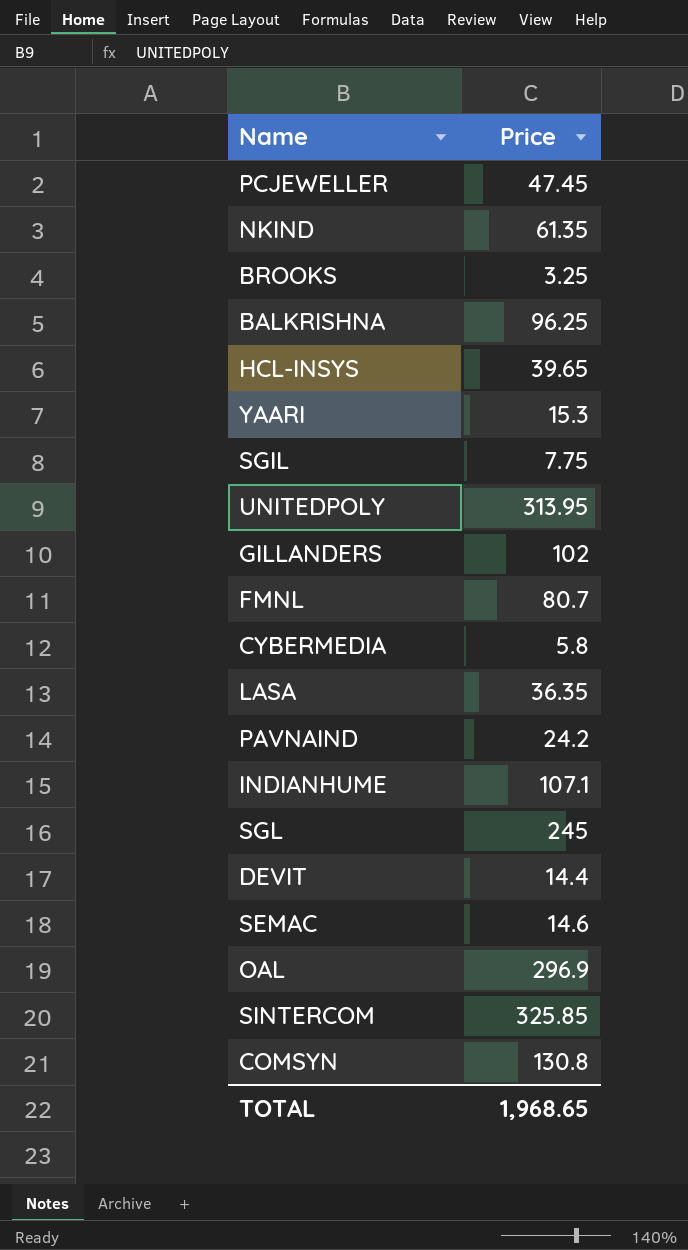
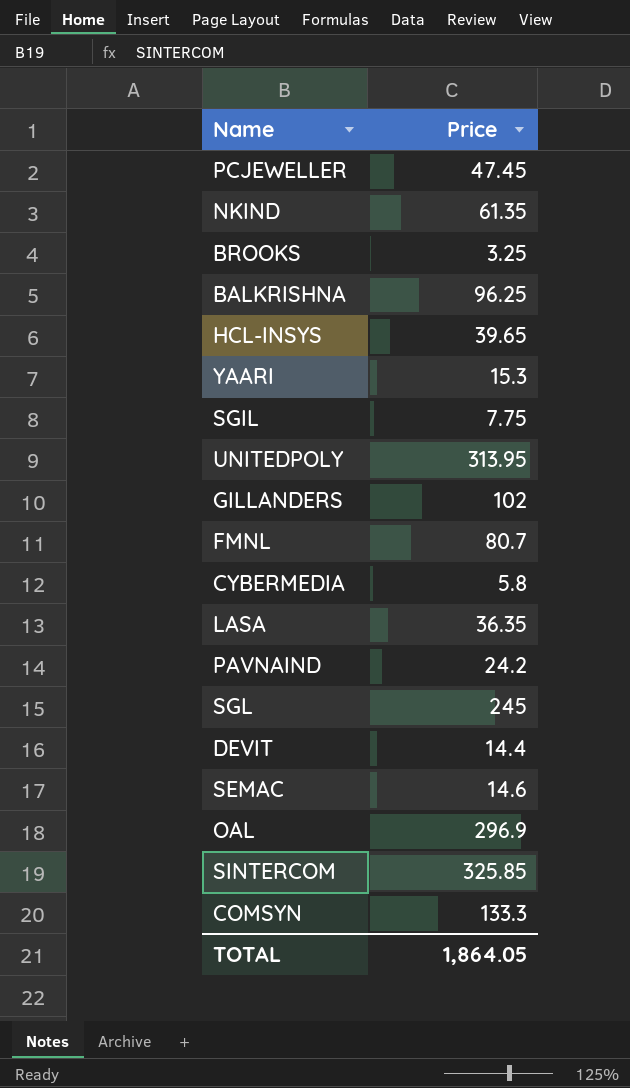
row INDIANHUME: 107.1 -> none
COMSYN | Price: 130.8 -> 133.3
TOTAL | Price: 1,968.65 -> 1,864.05

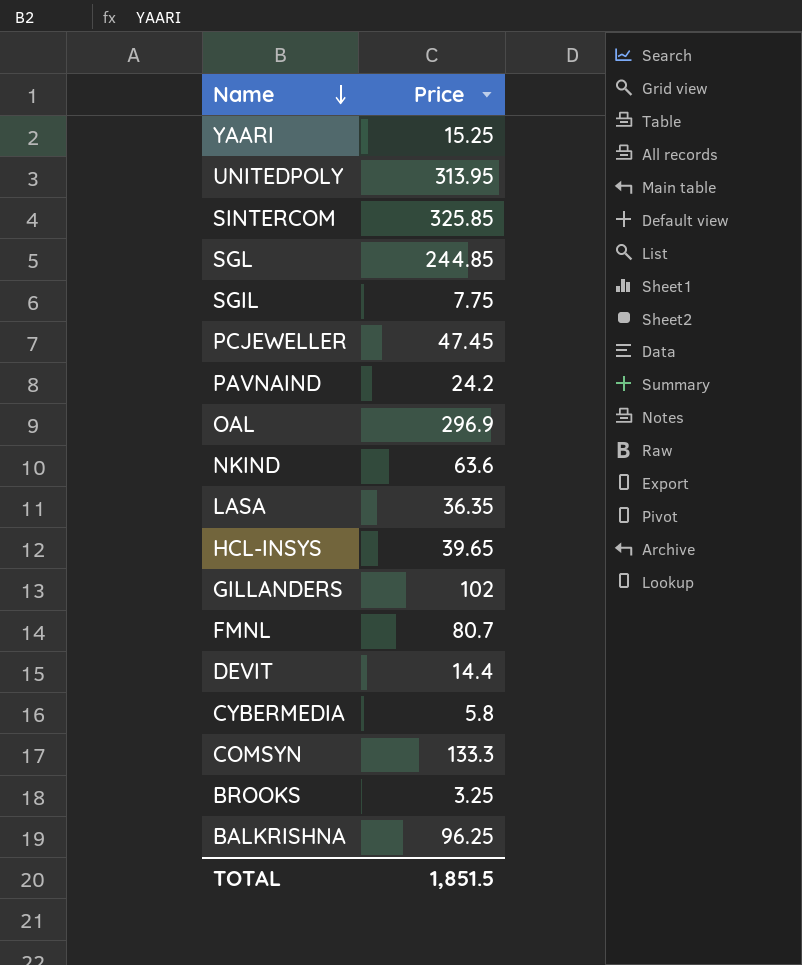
row order: none -> Name descending
row SEMAC: 14.6 -> none
YAARI | Price: 15.3 -> 15.25
SGL | Price: 245 -> 244.85
NKIND | Price: 61.35 -> 63.6
TOTAL | Price: 1,864.05 -> 1,851.5

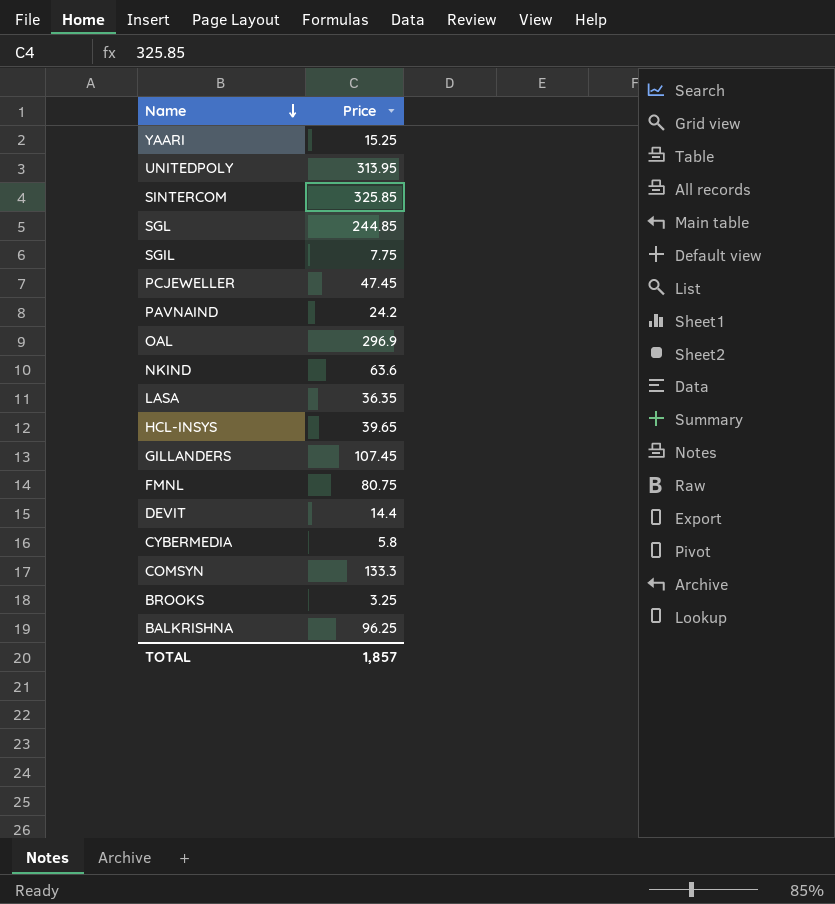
GILLANDERS | Price: 102 -> 107.45
FMNL | Price: 80.7 -> 80.75
TOTAL | Price: 1,851.5 -> 1,857

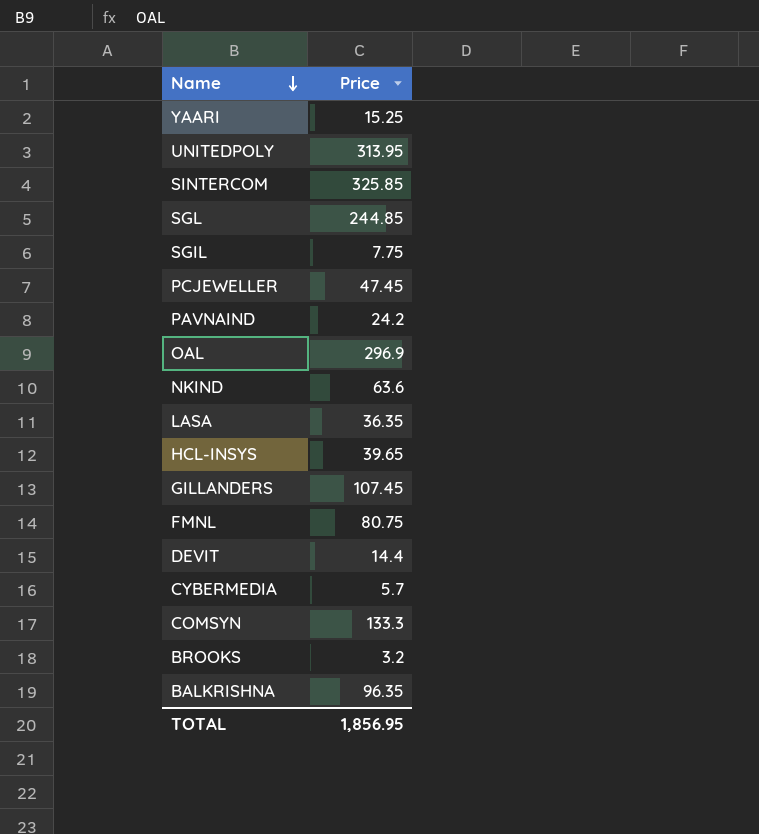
CYBERMEDIA | Price: 5.8 -> 5.7
BROOKS | Price: 3.25 -> 3.2
BALKRISHNA | Price: 96.25 -> 96.35
TOTAL | Price: 1,857 -> 1,856.95

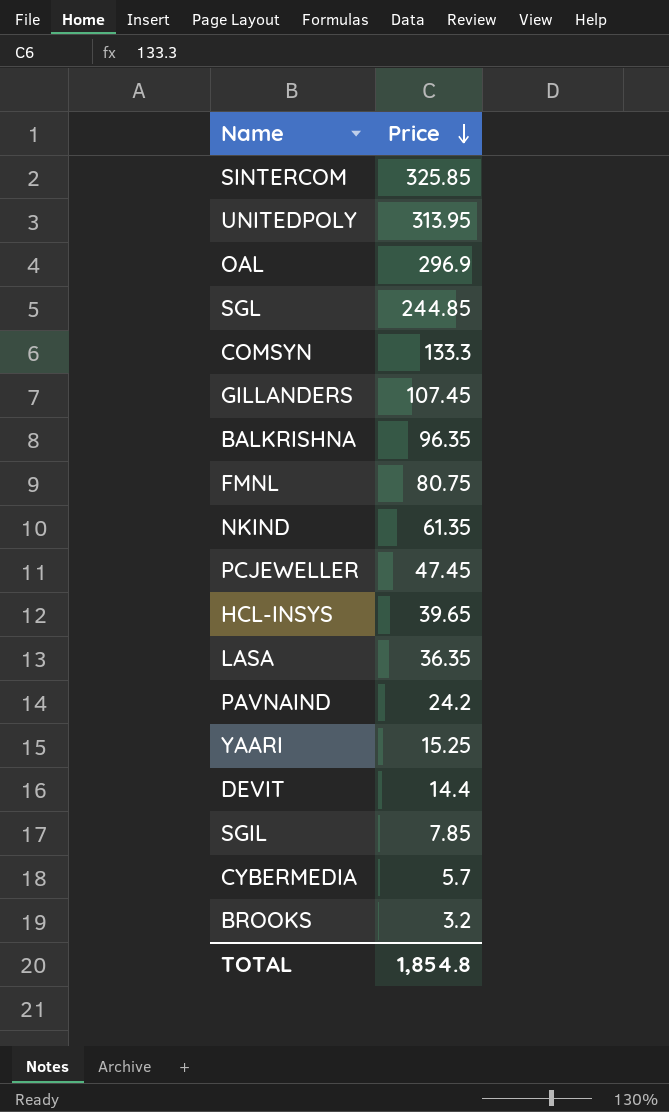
row order: Name descending -> Price descending
NKIND | Price: 63.6 -> 61.35
SGIL | Price: 7.75 -> 7.85
TOTAL | Price: 1,856.95 -> 1,854.8

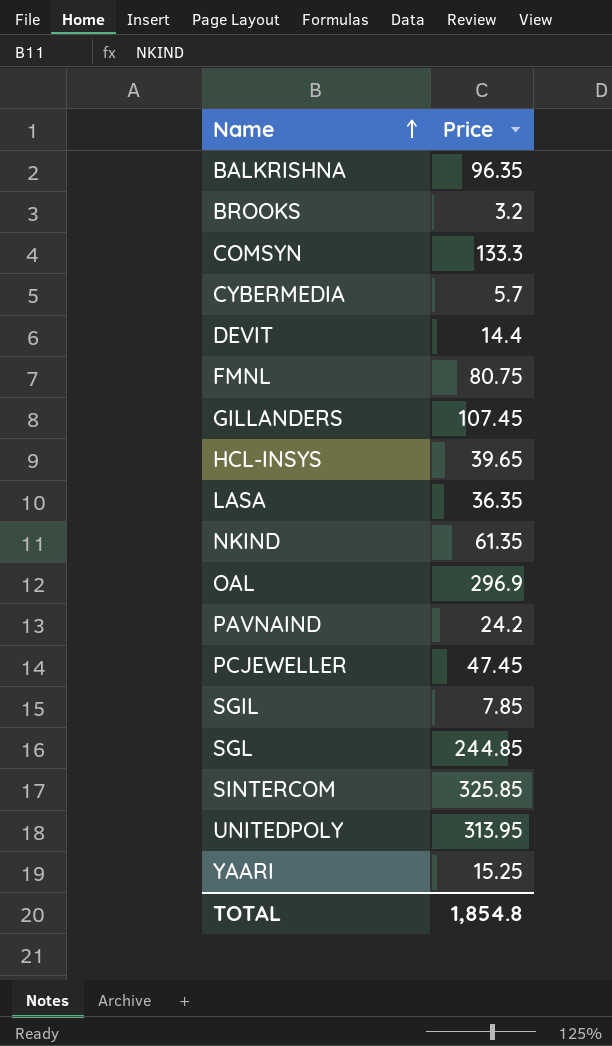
row order: Price descending -> Name ascending

